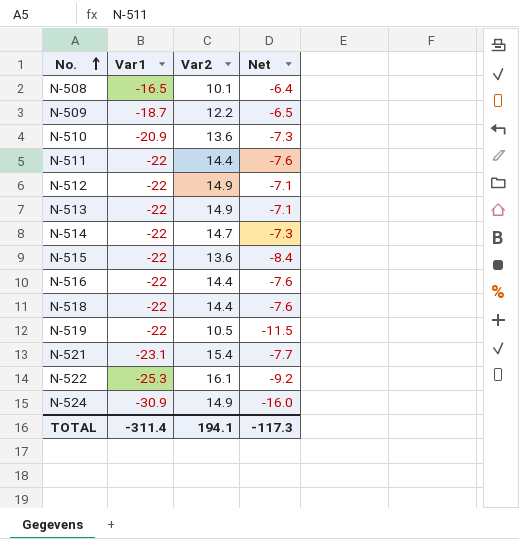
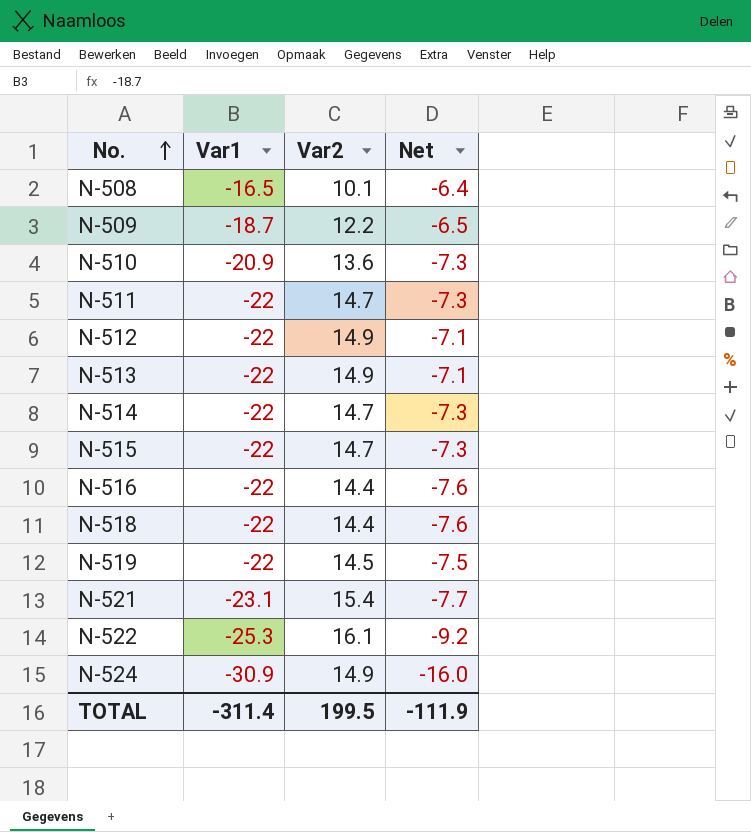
N-511 | Var2: 14.4 -> 14.7
N-511 | Net: -7.6 -> -7.3
N-515 | Var2: 13.6 -> 14.7
N-515 | Net: -8.4 -> -7.3
N-519 | Var2: 10.5 -> 14.5
N-519 | Net: -11.5 -> -7.5
TOTAL | Var2: 194.1 -> 199.5
TOTAL | Net: -117.3 -> -111.9

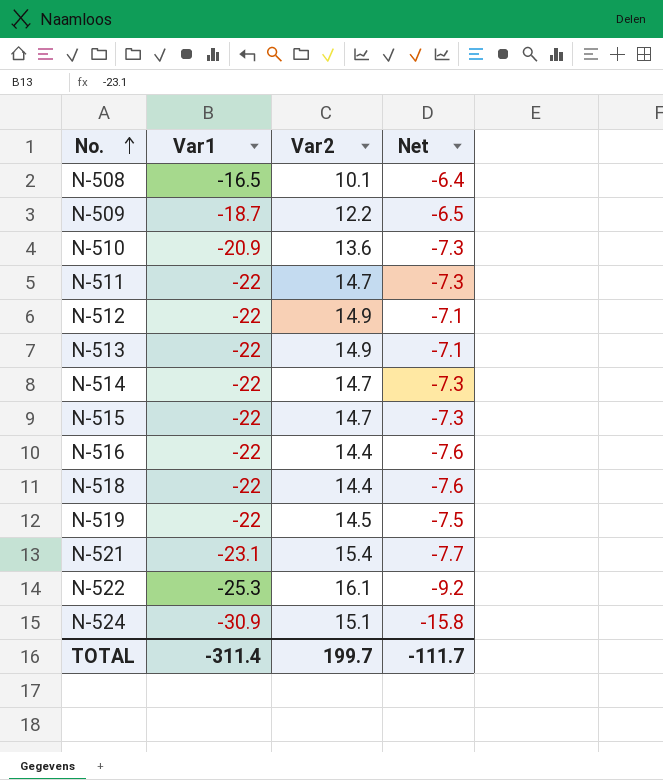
N-524 | Var2: 14.9 -> 15.1
N-524 | Net: -16.0 -> -15.8
TOTAL | Var2: 199.5 -> 199.7
TOTAL | Net: -111.9 -> -111.7

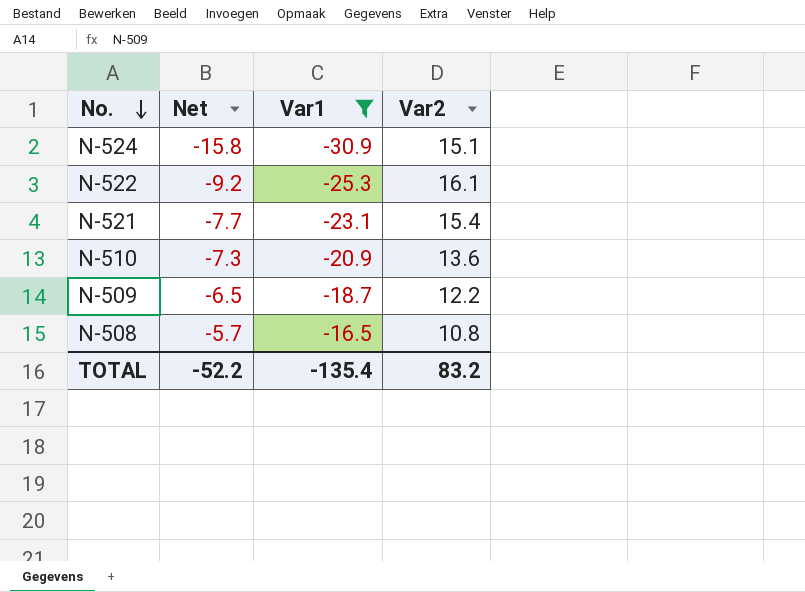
filter: none -> Var1 != -22
row order: No. ascending -> No. descending
column Net | position: 4 -> 2
N-508 | Net: -6.4 -> -5.7
N-508 | Var2: 10.1 -> 10.8
TOTAL | Net: -111.7 -> -52.2
TOTAL | Var1: -311.4 -> -135.4
TOTAL | Var2: 199.7 -> 83.2

